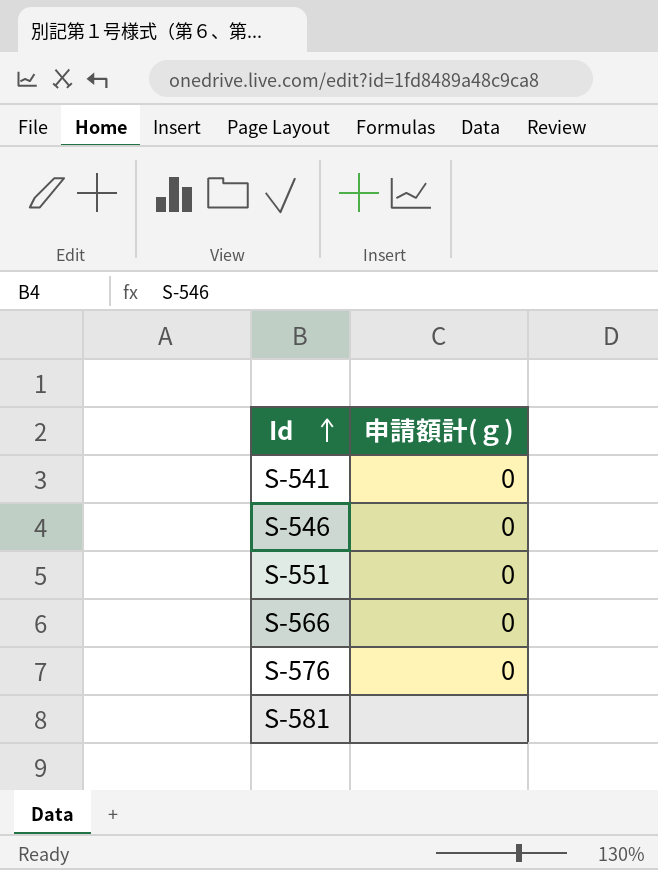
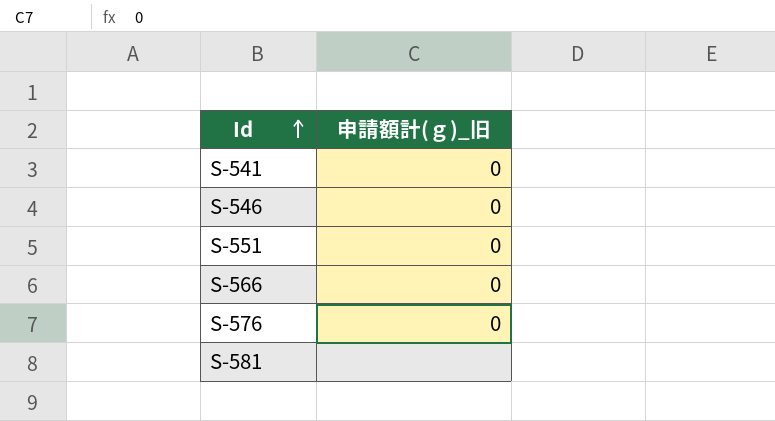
column name: 申請額計(ｇ) -> 申請額計(ｇ)_旧

